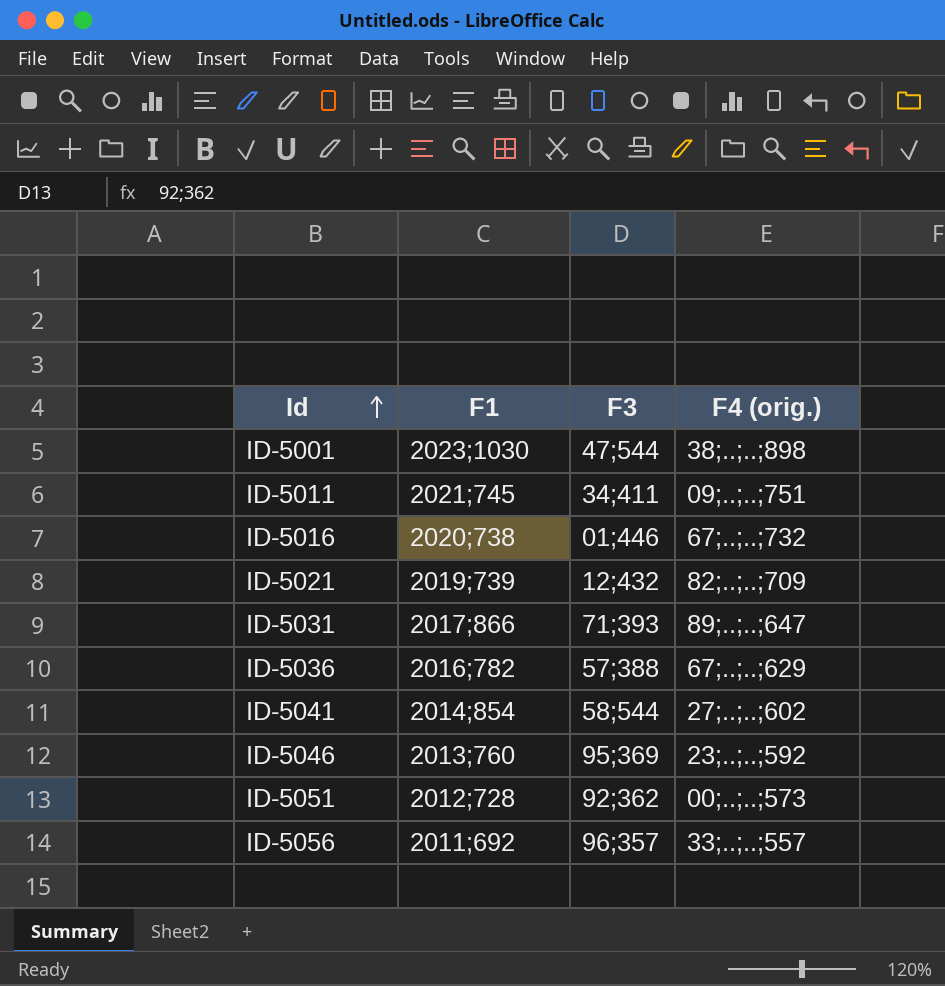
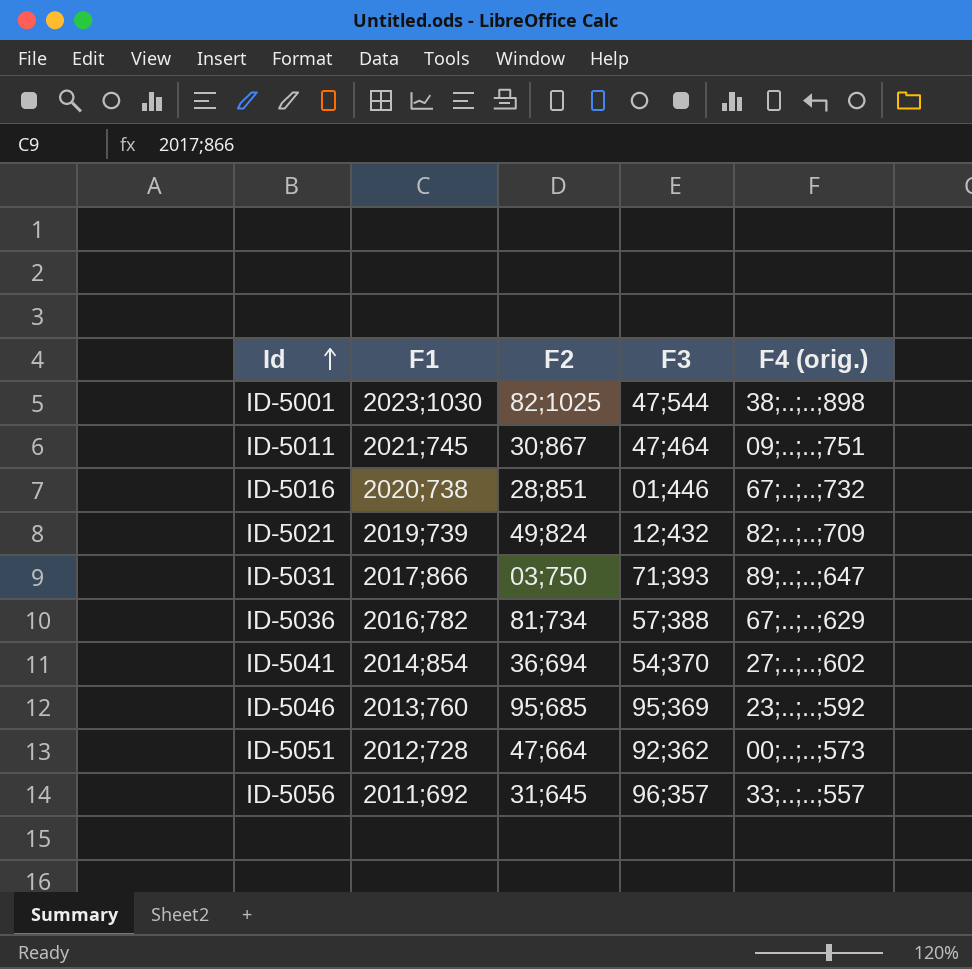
column F2 | position: none -> 3
ID-5011 | F3: 34;411 -> 47;464
ID-5041 | F3: 58;544 -> 54;370

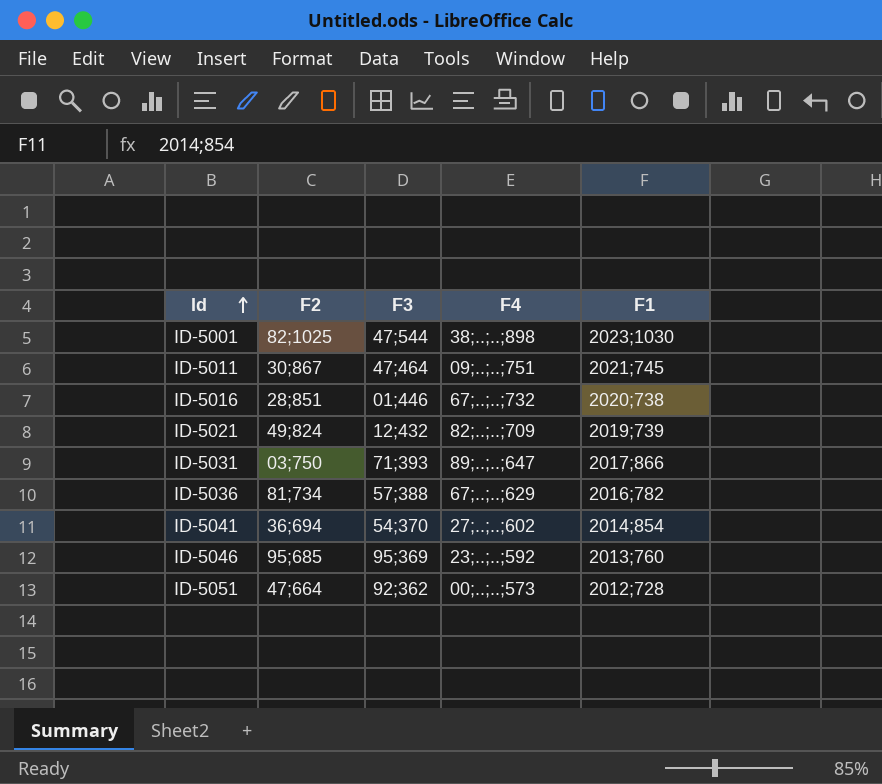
column name: F4 (orig.) -> F4
column F1 | position: 2 -> 5
row ID-5056: 2011;692 | 31;645 | 96;357 | 33;..;..;557 -> none

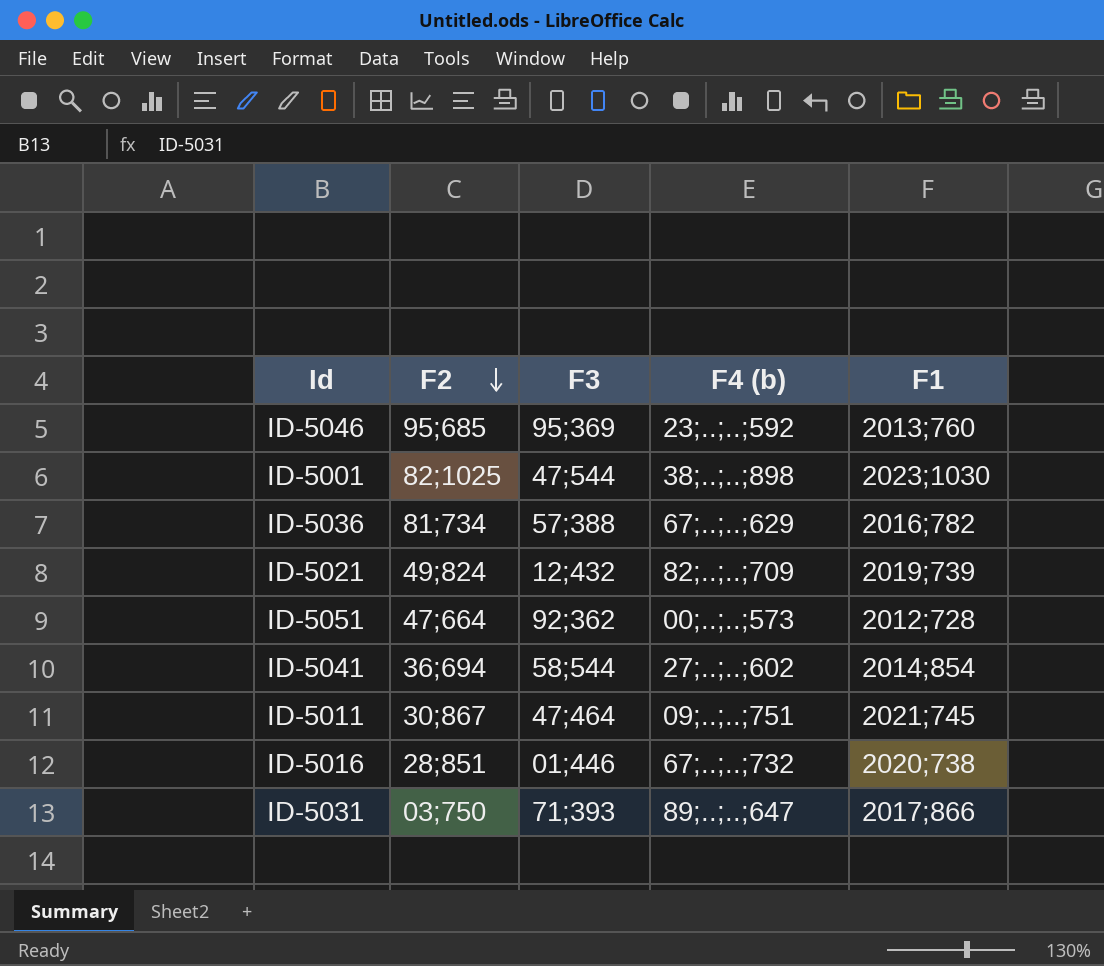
row order: Id ascending -> F2 descending
column name: F4 -> F4 (b)
ID-5041 | F3: 54;370 -> 58;544

